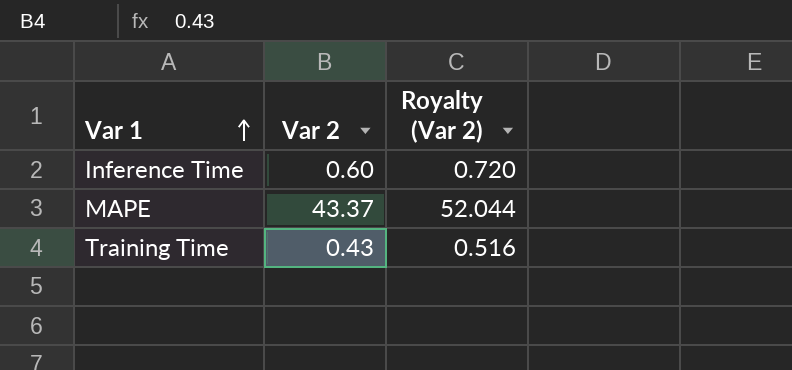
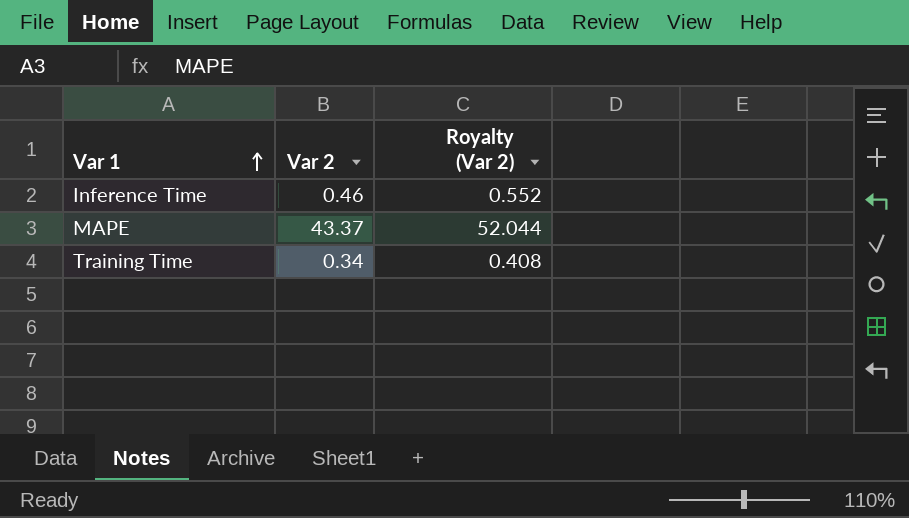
Inference Time | Var 2: 0.60 -> 0.46
Inference Time | Royalty (Var 2): 0.720 -> 0.552
Training Time | Var 2: 0.43 -> 0.34
Training Time | Royalty (Var 2): 0.516 -> 0.408

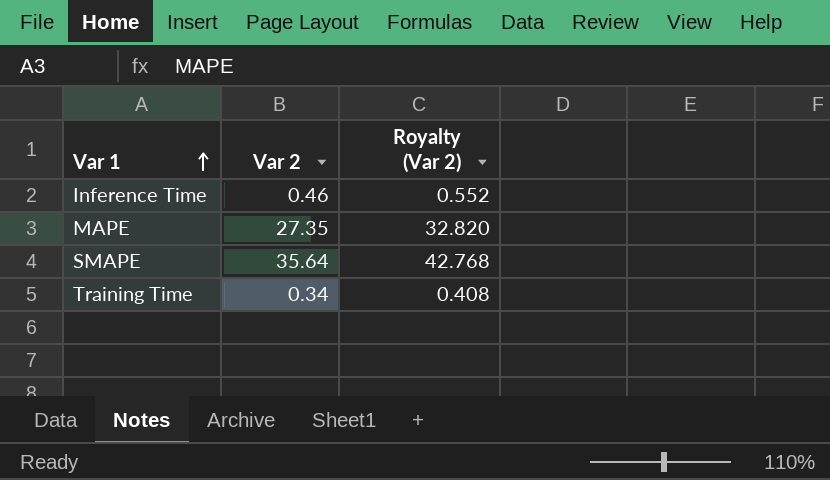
MAPE | Var 2: 43.37 -> 27.35
MAPE | Royalty (Var 2): 52.044 -> 32.820
row SMAPE: none -> 35.64 | 42.768

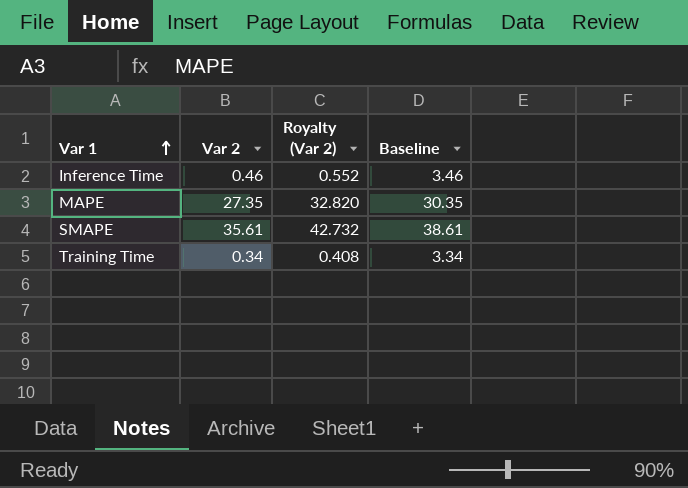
column Baseline | formula: none -> [Var 2] + 3
SMAPE | Var 2: 35.64 -> 35.61
SMAPE | Royalty (Var 2): 42.768 -> 42.732

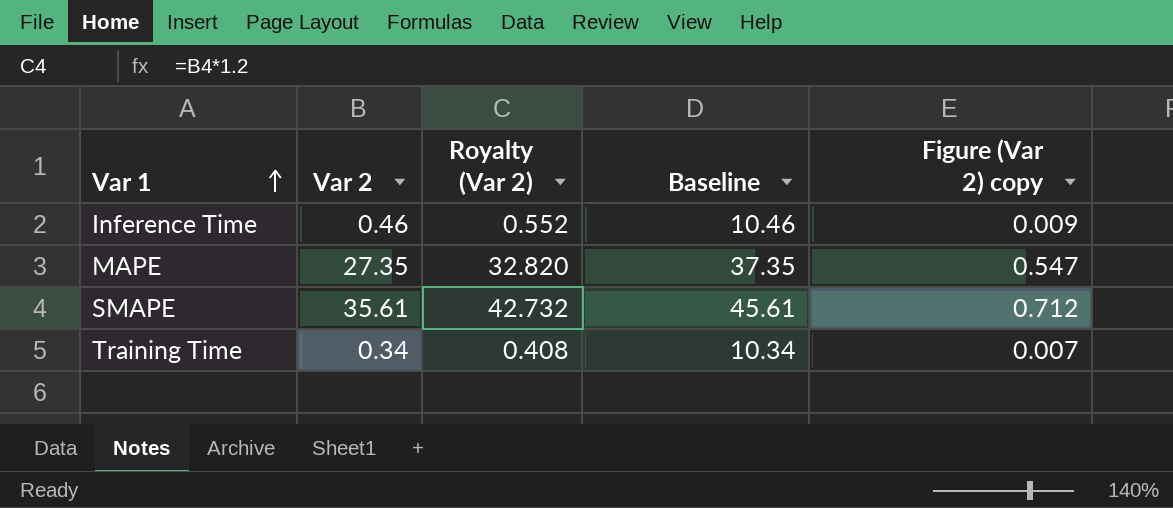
column Baseline | formula: [Var 2] + 3 -> [Var 2] + 10
column Figure (Var 2) copy | formula: none -> [Var 2] * 0.02

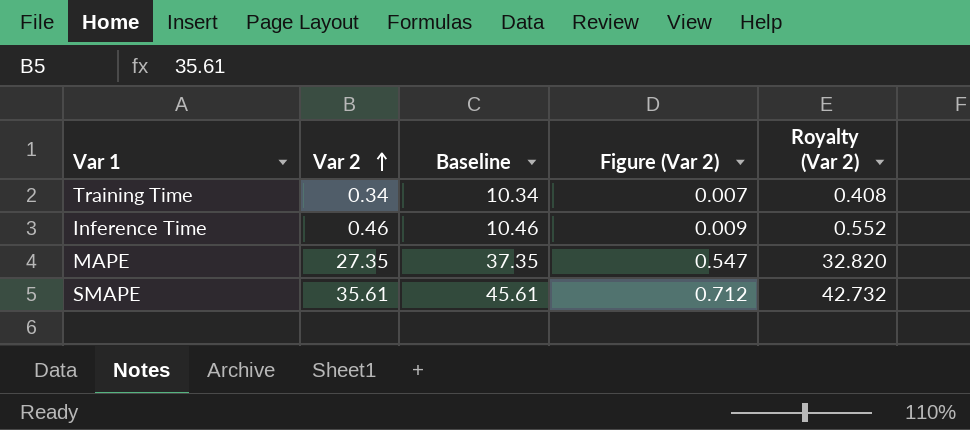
row order: Var 1 ascending -> Var 2 ascending
column name: Figure (Var 2) copy -> Figure (Var 2)
column Royalty (Var 2) | position: 3 -> 5

